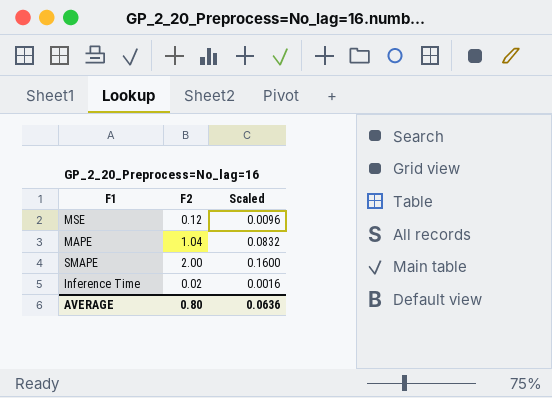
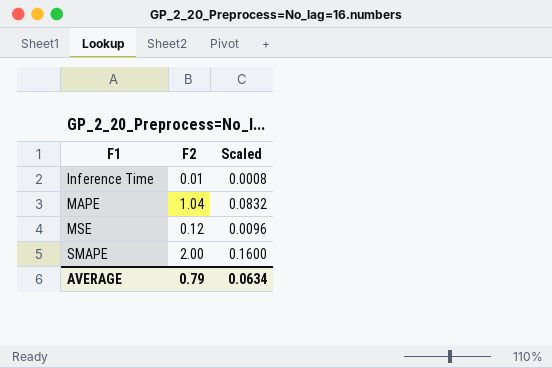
row order: none -> F1 ascending
Inference Time | F2: 0.02 -> 0.01
Inference Time | Scaled: 0.0016 -> 0.0008
AVERAGE | F2: 0.80 -> 0.79
AVERAGE | Scaled: 0.0636 -> 0.0634

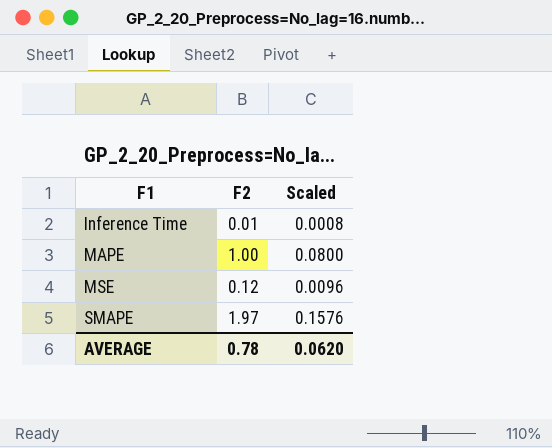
MAPE | F2: 1.04 -> 1.00
MAPE | Scaled: 0.0832 -> 0.0800
SMAPE | F2: 2.00 -> 1.97
SMAPE | Scaled: 0.1600 -> 0.1576
AVERAGE | F2: 0.79 -> 0.78
AVERAGE | Scaled: 0.0634 -> 0.0620

